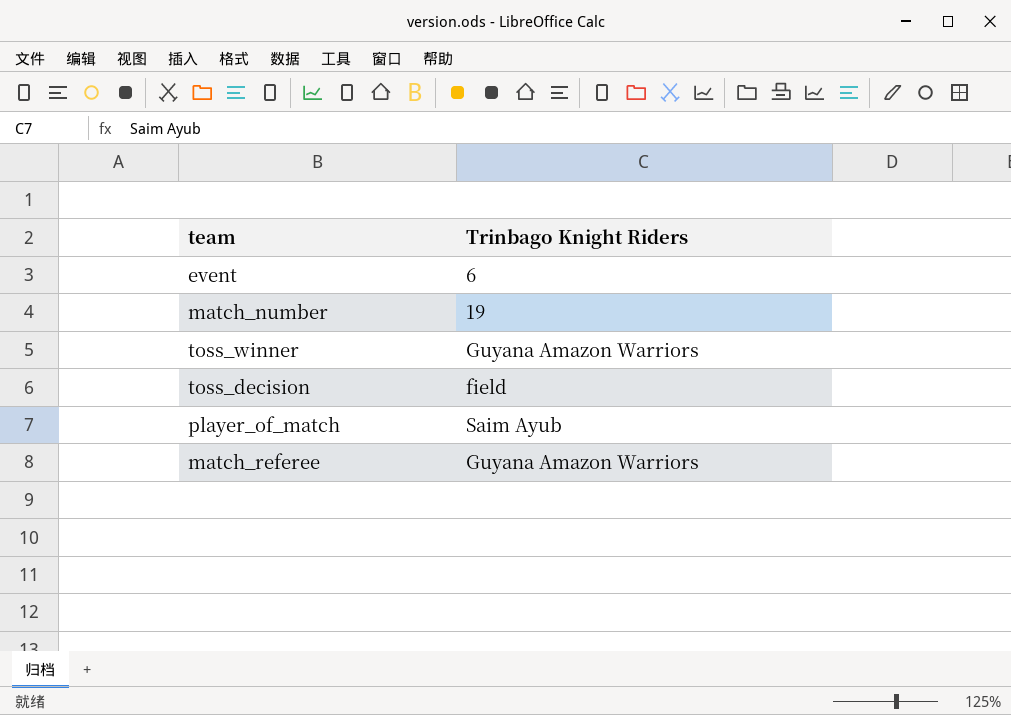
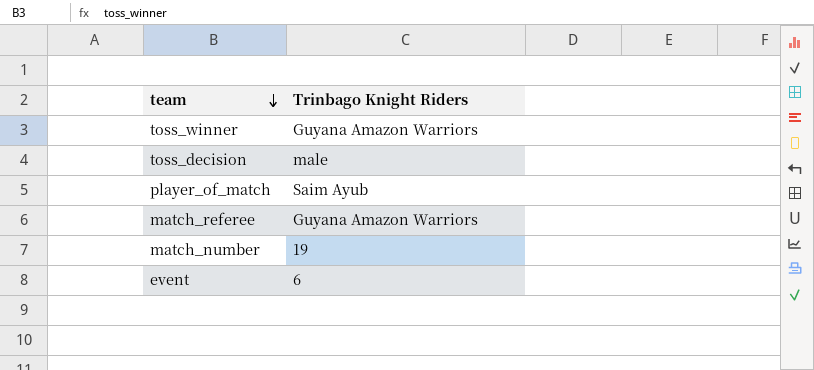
row order: none -> team descending
toss_decision | Trinbago Knight Riders: field -> male

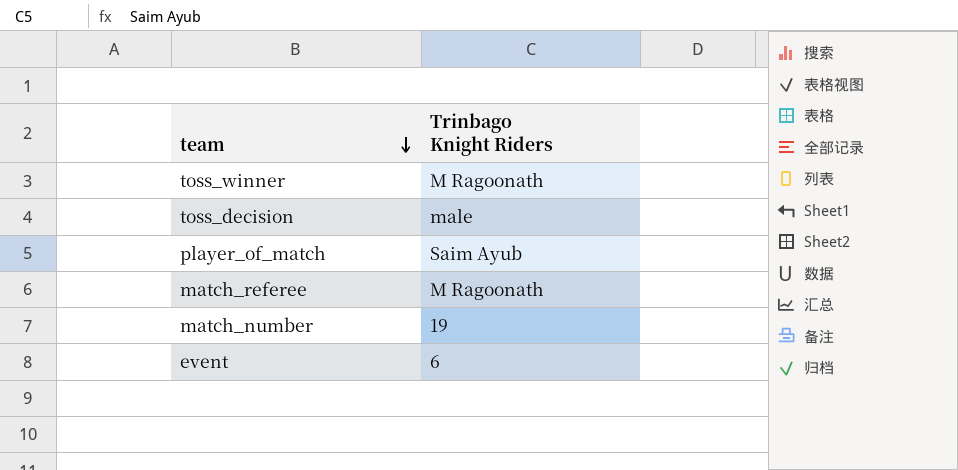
toss_winner | Trinbago Knight Riders: Guyana Amazon Warriors -> M Ragoonath
match_referee | Trinbago Knight Riders: Guyana Amazon Warriors -> M Ragoonath

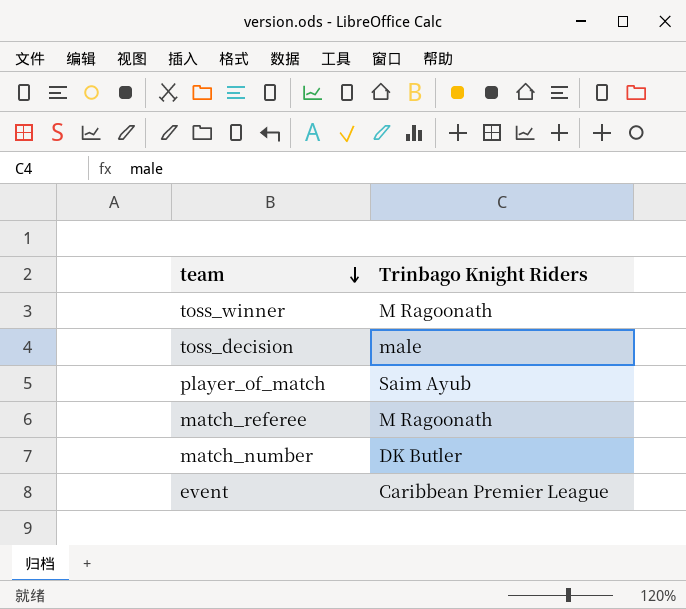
match_number | Trinbago Knight Riders: 19 -> DK Butler
event | Trinbago Knight Riders: 6 -> Caribbean Premier League

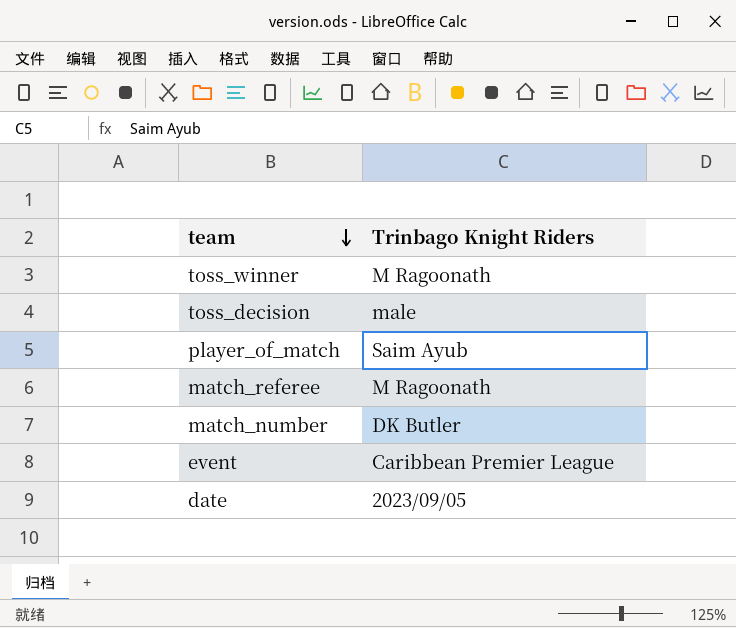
row date: none -> 2023/09/05

